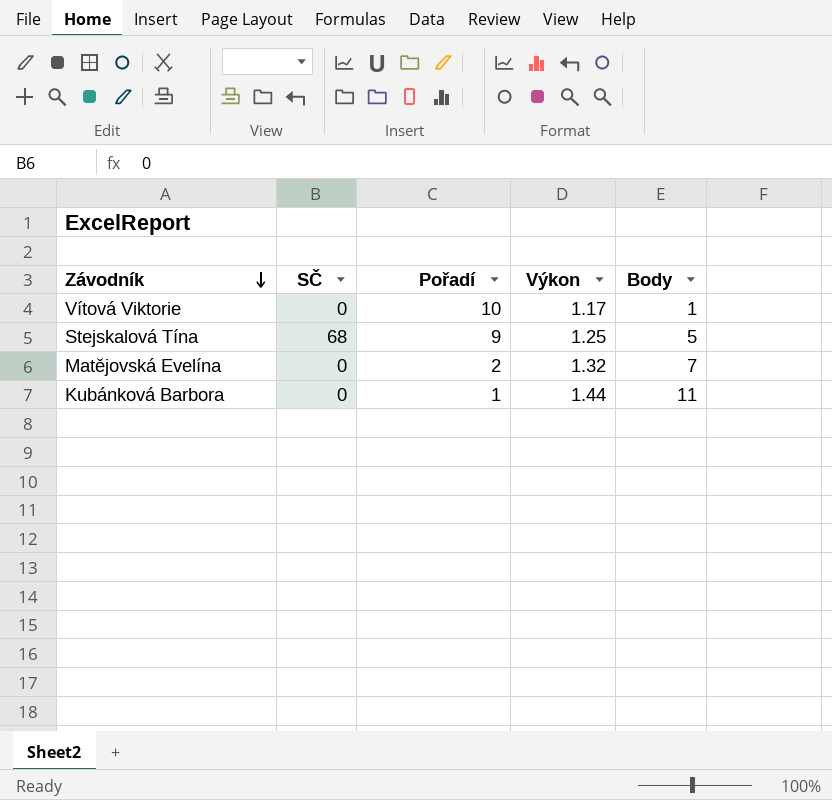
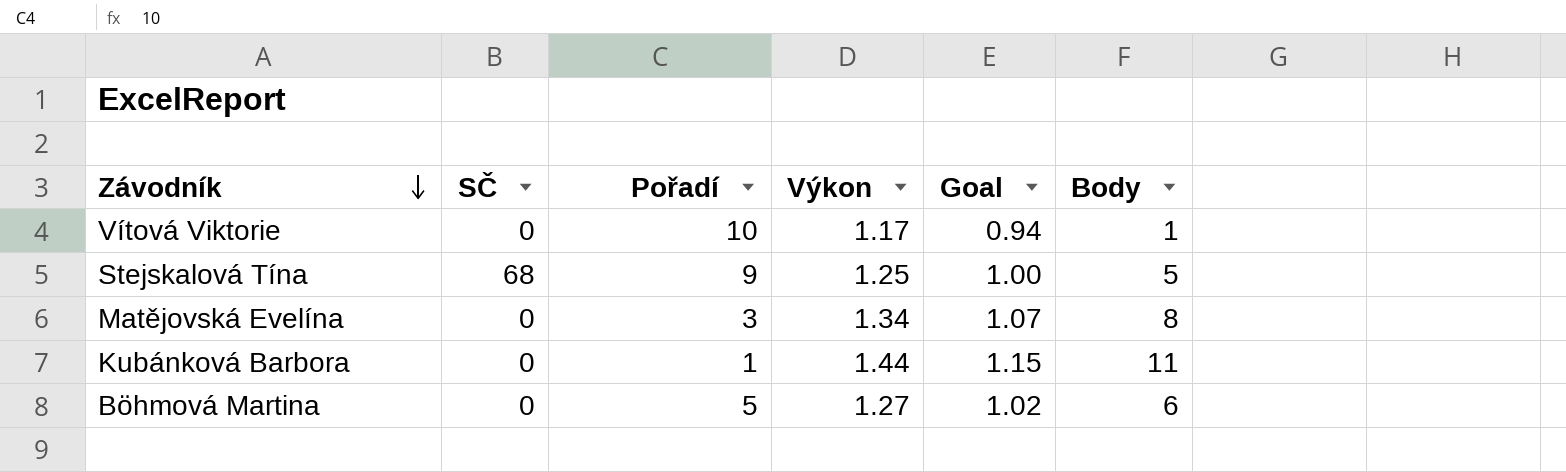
column Goal | formula: none -> [Výkon] * 0.8
Matějovská Evelína | Pořadí: 2 -> 3
Matějovská Evelína | Výkon: 1.32 -> 1.34
Matějovská Evelína | Body: 7 -> 8
row Böhmová Martina: none -> 0 | 5 | 1.27 | 1.02 | 6

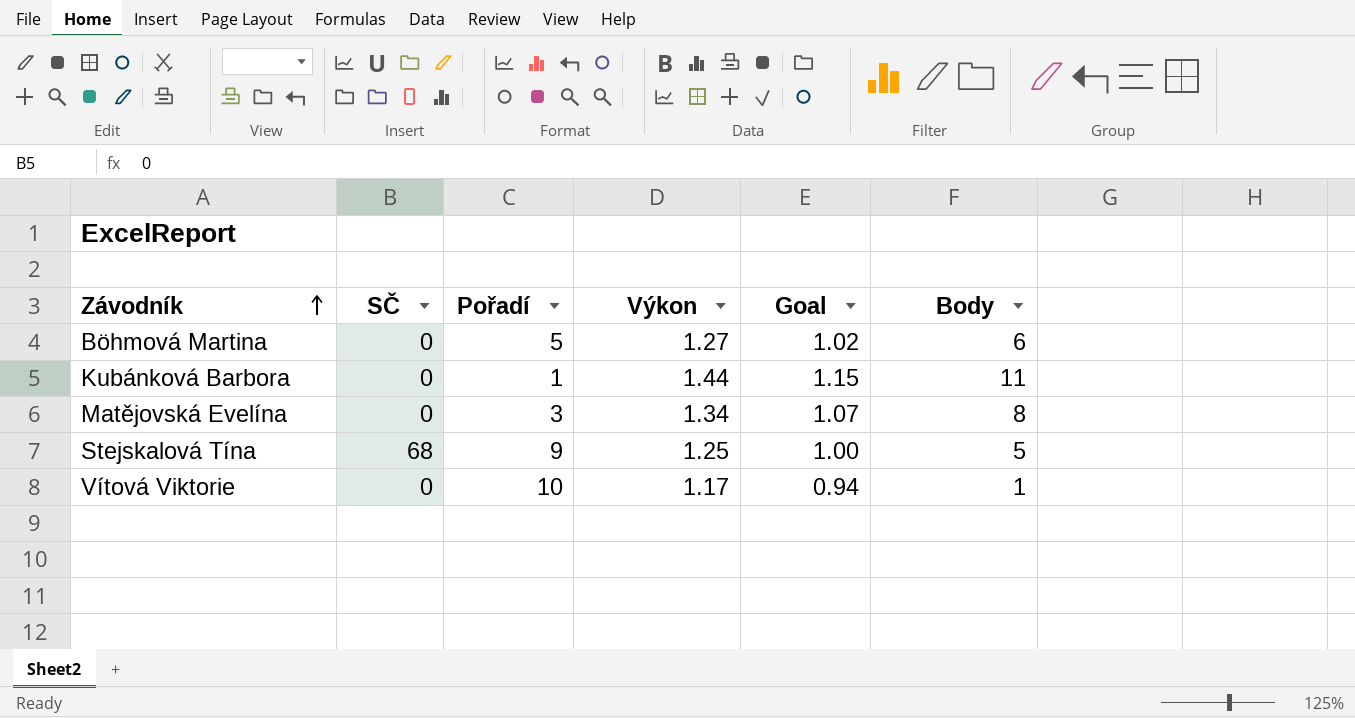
row order: Závodník descending -> Závodník ascending

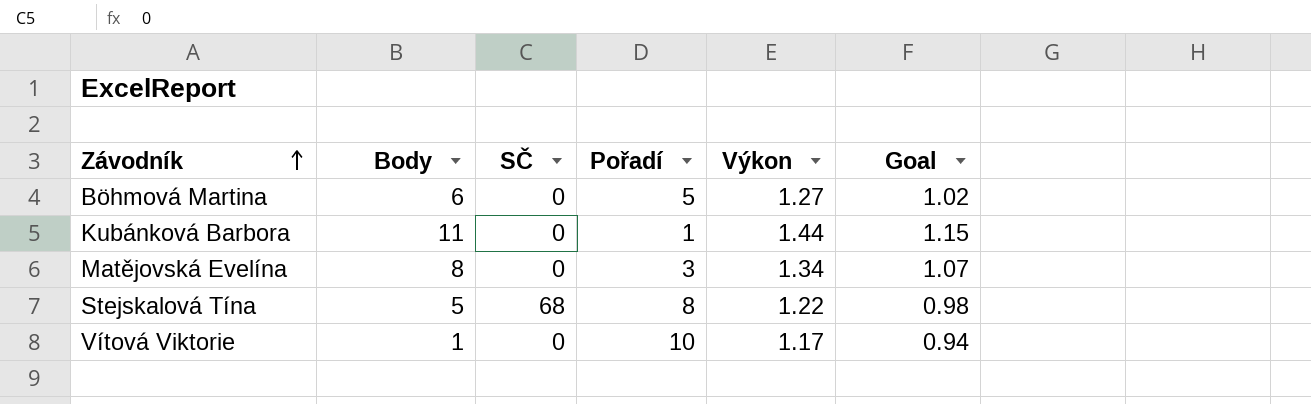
column Body | position: 6 -> 2
Stejskalová Tína | Pořadí: 9 -> 8
Stejskalová Tína | Výkon: 1.25 -> 1.22
Stejskalová Tína | Goal: 1.00 -> 0.98

